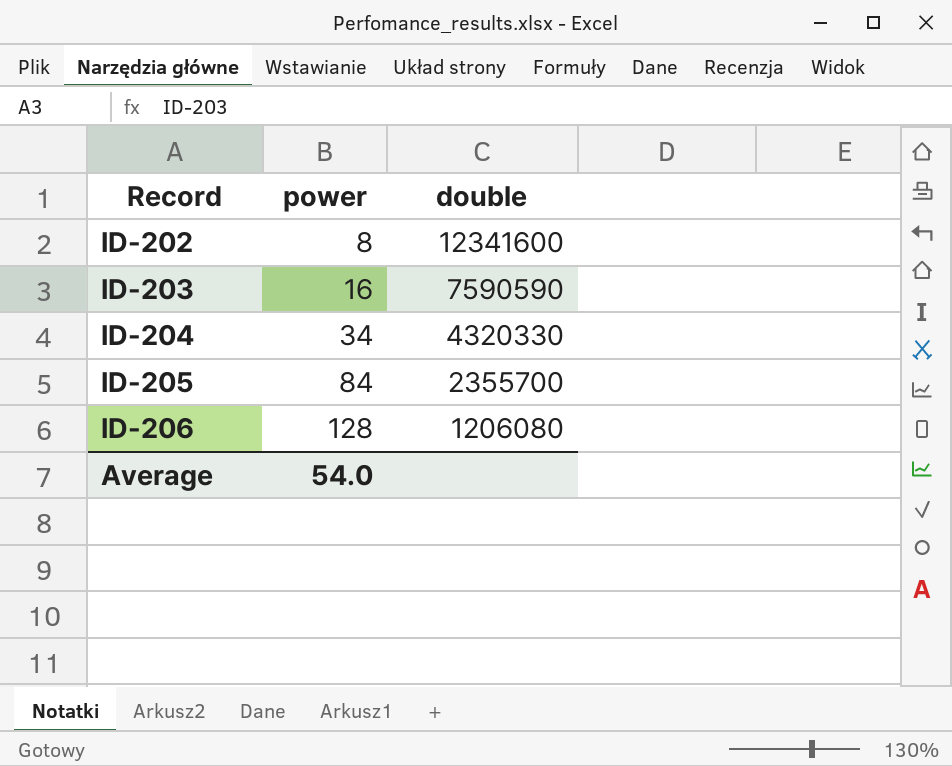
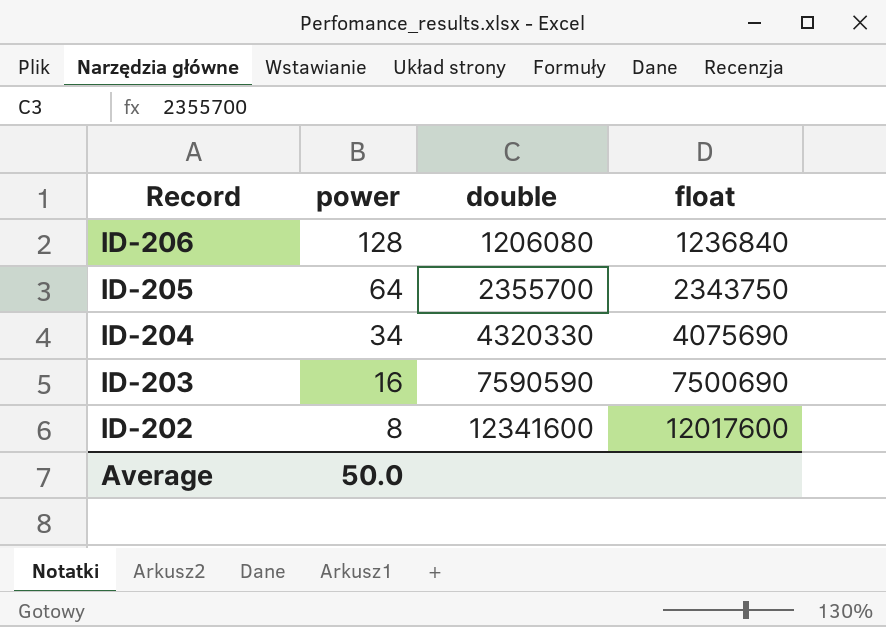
row order: Record ascending -> Record descending
column float | position: none -> 4
ID-205 | power: 84 -> 64
Average | power: 54.0 -> 50.0

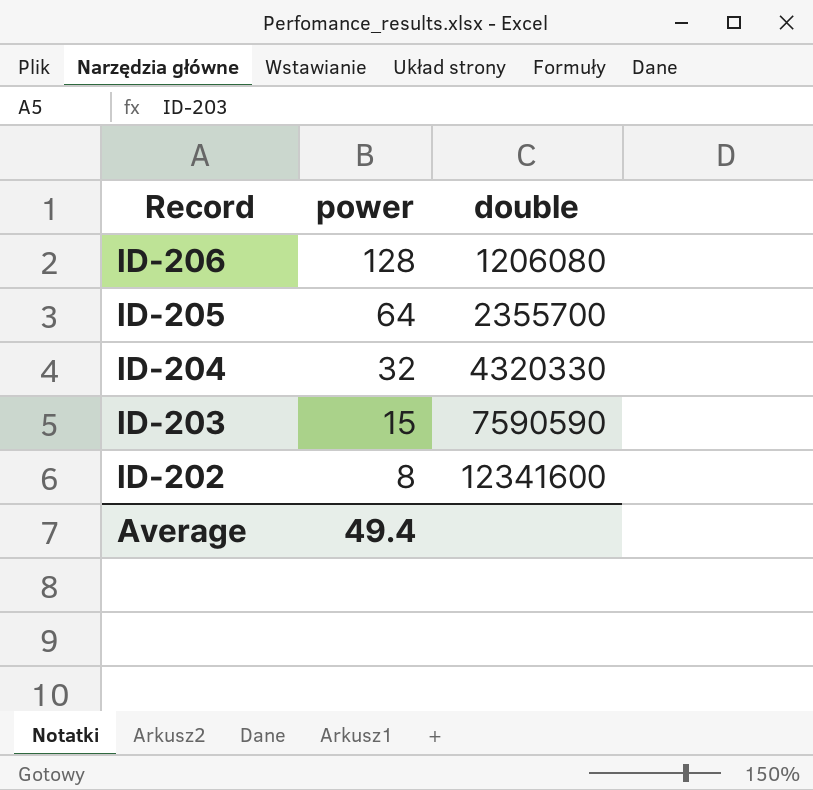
column float | position: 4 -> none
ID-204 | power: 34 -> 32
ID-203 | power: 16 -> 15
Average | power: 50.0 -> 49.4

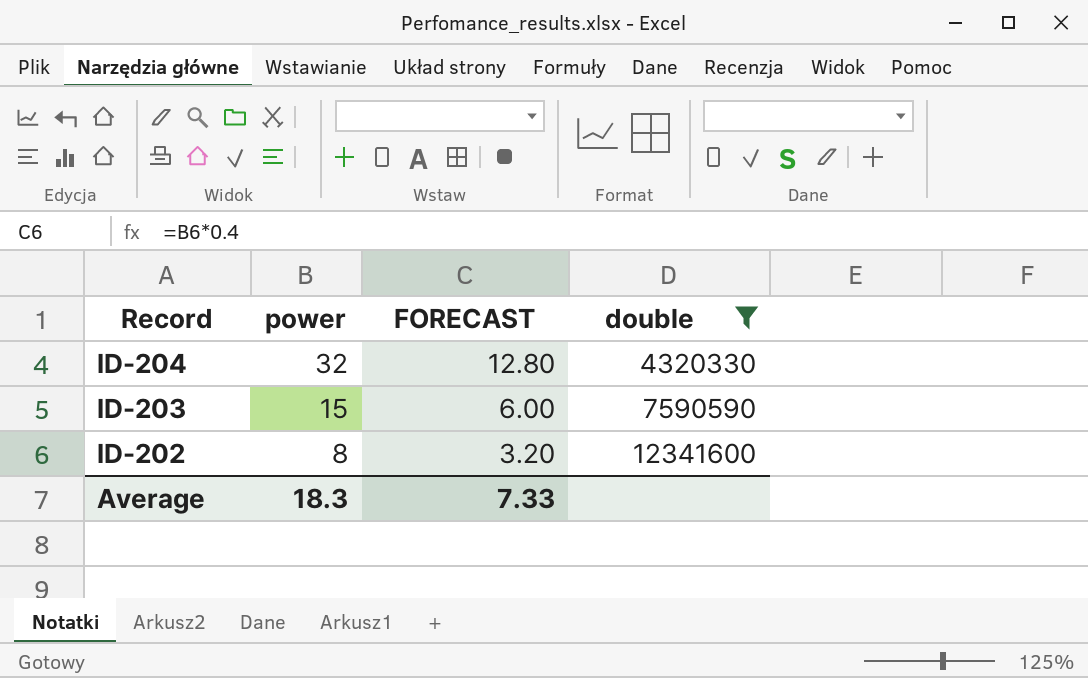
filter: none -> double >= 4320330
column FORECAST | formula: none -> [power] * 0.4
Average | power: 49.4 -> 18.3

